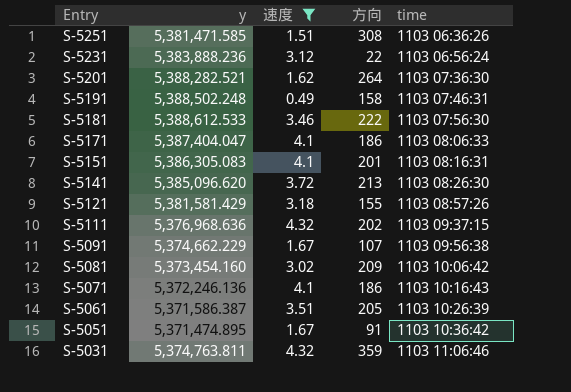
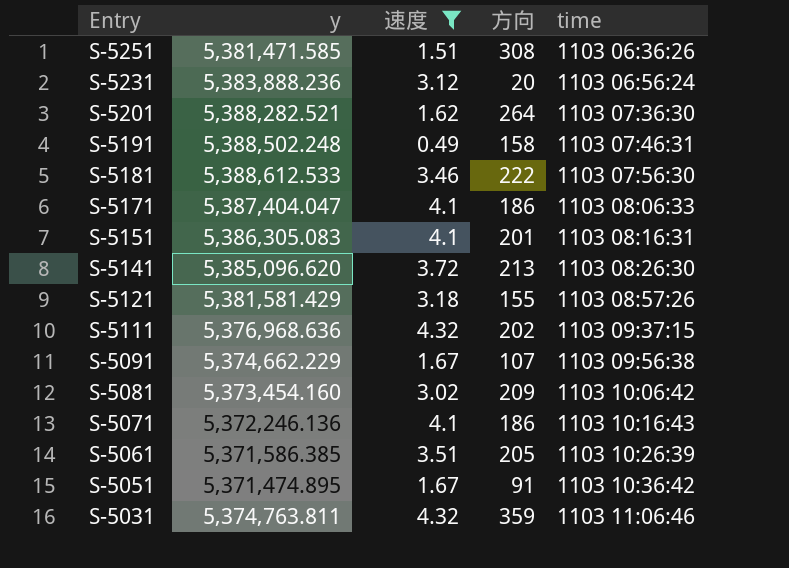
S-5231 | 方向: 22 -> 20
S-5061 | y: 5,371,586.387 -> 5,371,586.385

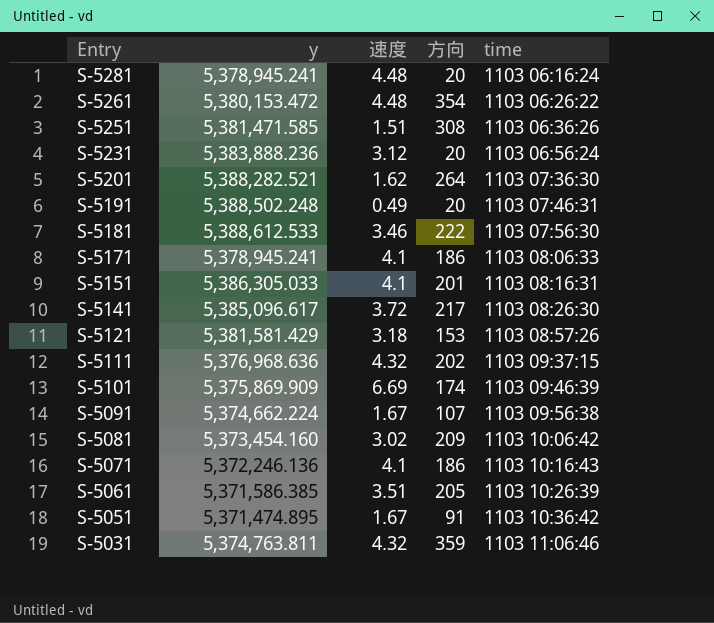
filter: 速度 <= 4.32 -> none
S-5191 | 方向: 158 -> 20
S-5171 | y: 5,387,404.047 -> 5,378,945.241
S-5151 | y: 5,386,305.083 -> 5,386,305.033
S-5141 | y: 5,385,096.620 -> 5,385,096.617
S-5141 | 方向: 213 -> 217
S-5121 | 方向: 155 -> 153
S-5091 | y: 5,374,662.229 -> 5,374,662.224

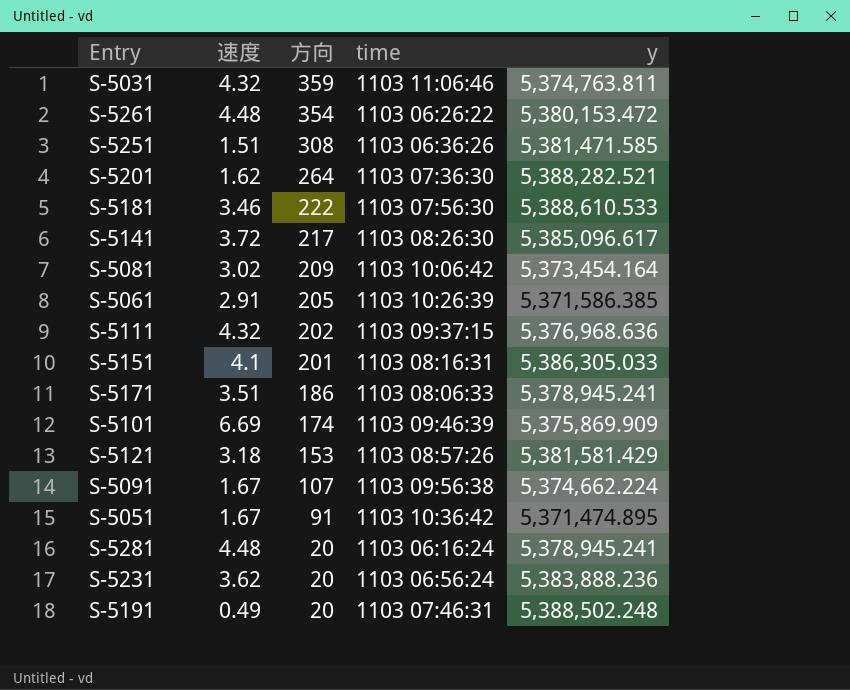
row order: Entry descending -> 方向 descending
column y | position: 2 -> 5
row S-5071: 5,372,246.136 | 4.1 | 186 | 1103 10:16:43 -> none
S-5181 | y: 5,388,612.533 -> 5,388,610.533
S-5081 | y: 5,373,454.160 -> 5,373,454.164
S-5061 | 速度: 3.51 -> 2.91
S-5171 | 速度: 4.1 -> 3.51
S-5231 | 速度: 3.12 -> 3.62

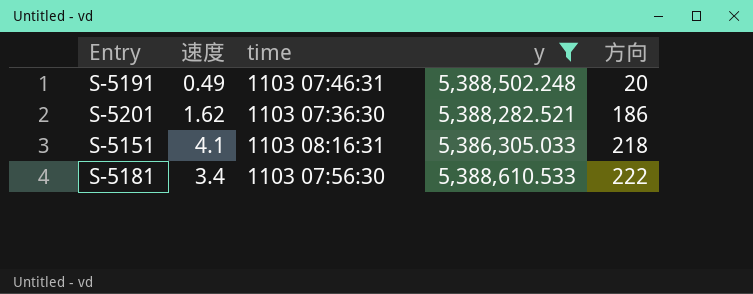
filter: none -> y >= 5,386,305.033
row order: 方向 descending -> 方向 ascending
column 方向 | position: 3 -> 5
S-5201 | 方向: 264 -> 186
S-5151 | 方向: 201 -> 218
S-5181 | 速度: 3.46 -> 3.4

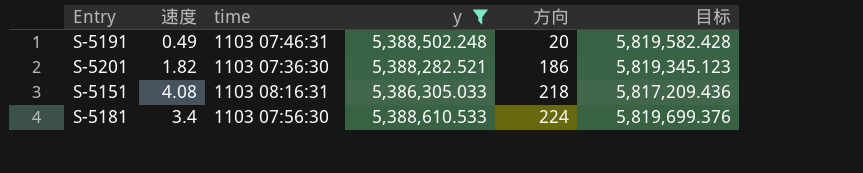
column 目标 | formula: none -> [y] * 1.08
S-5201 | 速度: 1.62 -> 1.82
S-5151 | 速度: 4.1 -> 4.08
S-5181 | 方向: 222 -> 224

